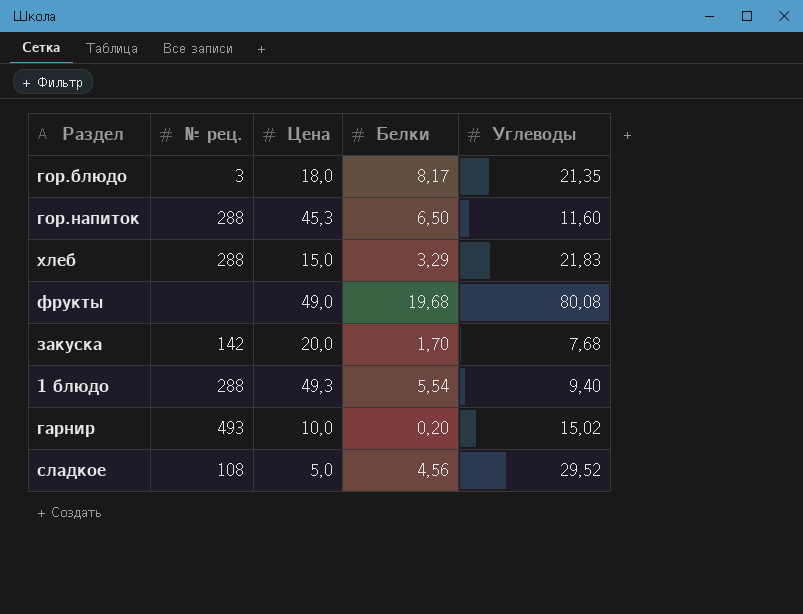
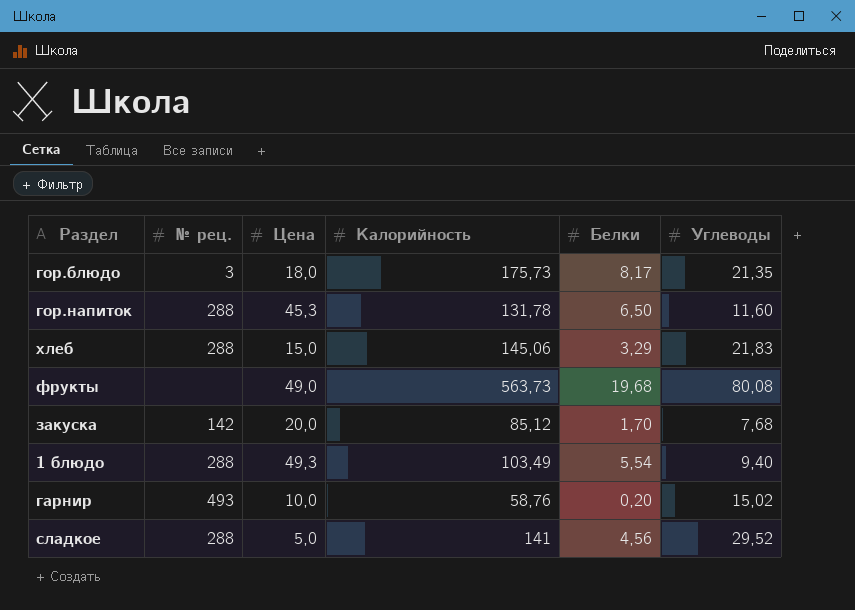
column Калорийность | position: none -> 4
сладкое | № рец.: 108 -> 288

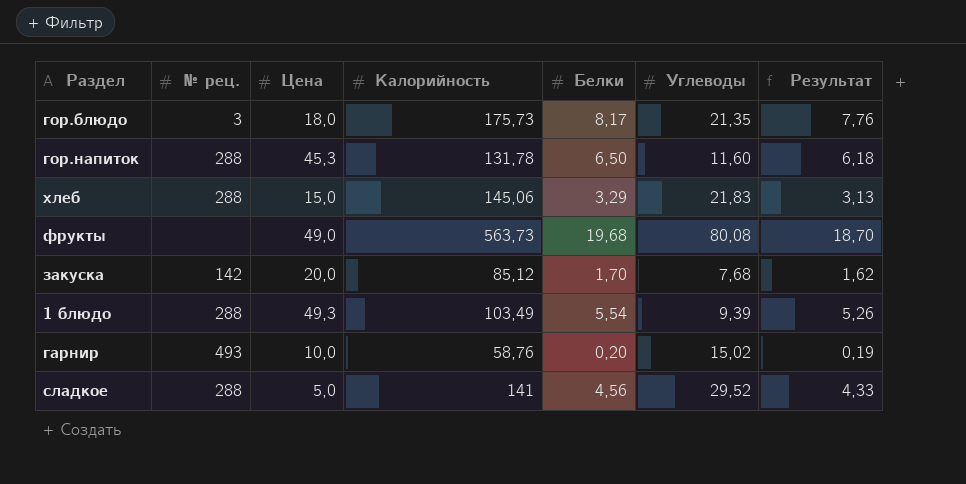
column Результат | formula: none -> [Белки] * 0,95
1 блюдо | Углеводы: 9,40 -> 9,39

